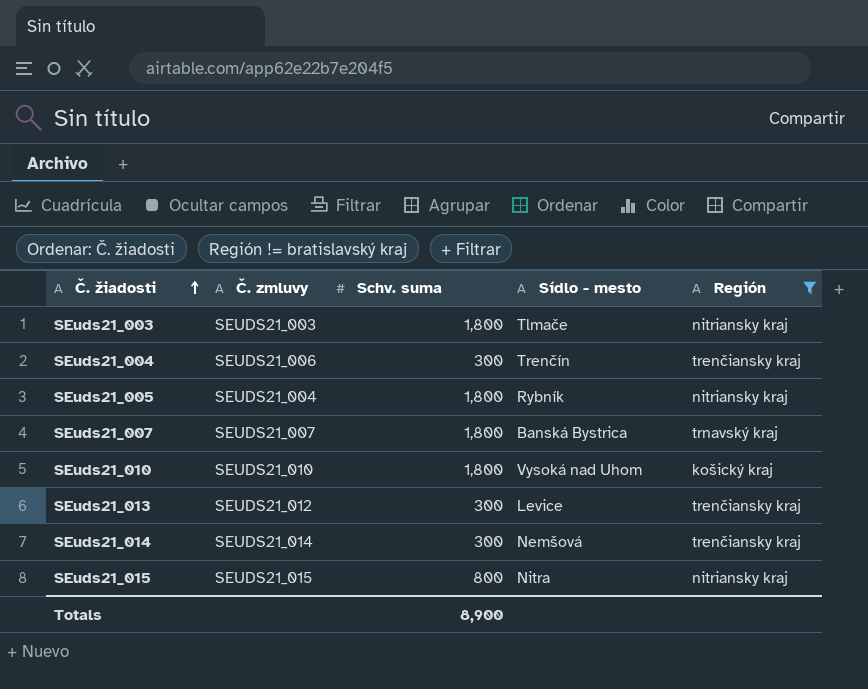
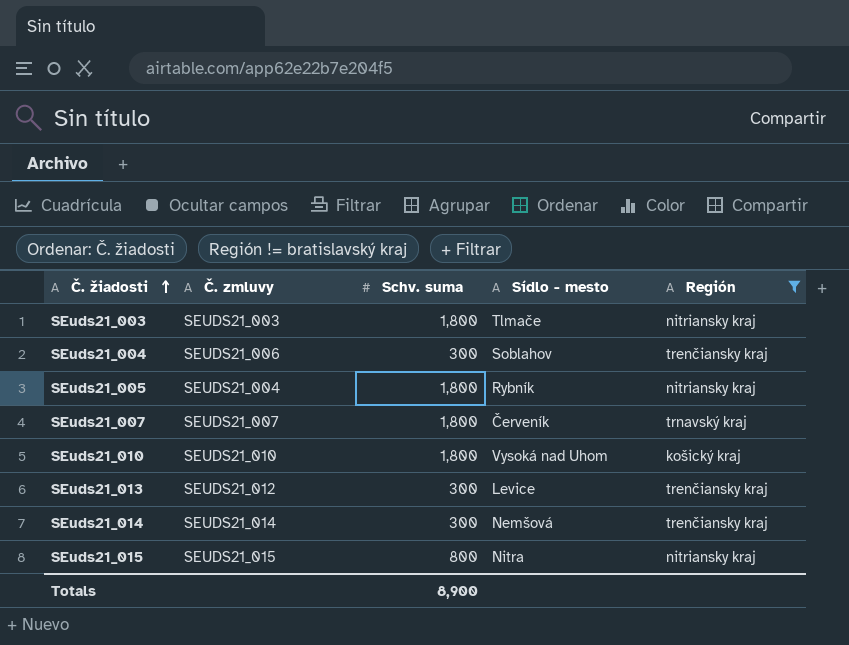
SEuds21_004 | Sídlo - mesto: Trenčín -> Soblahov
SEuds21_007 | Sídlo - mesto: Banská Bystrica -> Červeník

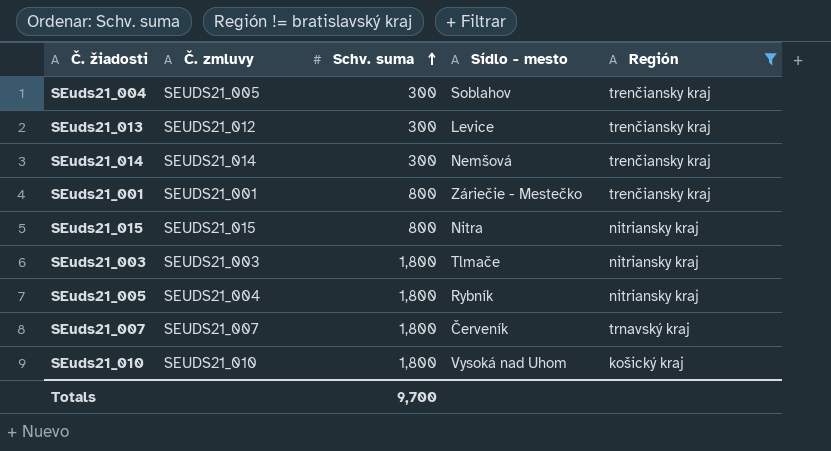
row order: Č. žiadosti ascending -> Schv. suma ascending
SEuds21_004 | Č. zmluvy: SEUDS21_006 -> SEUDS21_005
row SEuds21_001: none -> SEUDS21_001 | 800 | Záriečie - Mestečko | trenčiansky kraj
Totals | Schv. suma: 8,900 -> 9,700

